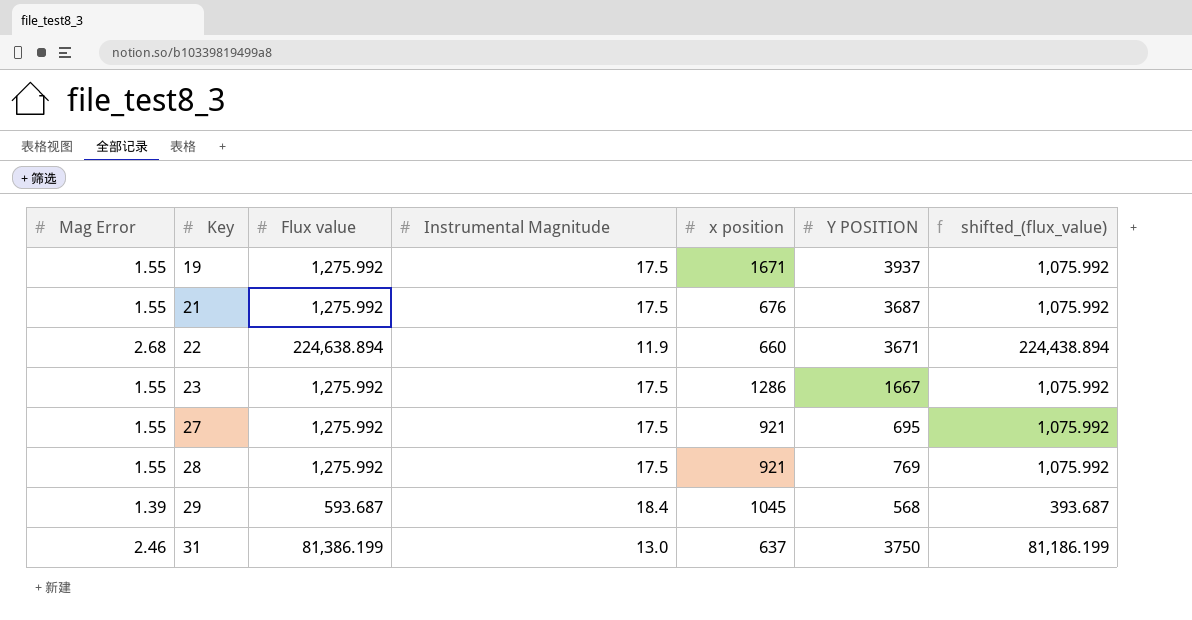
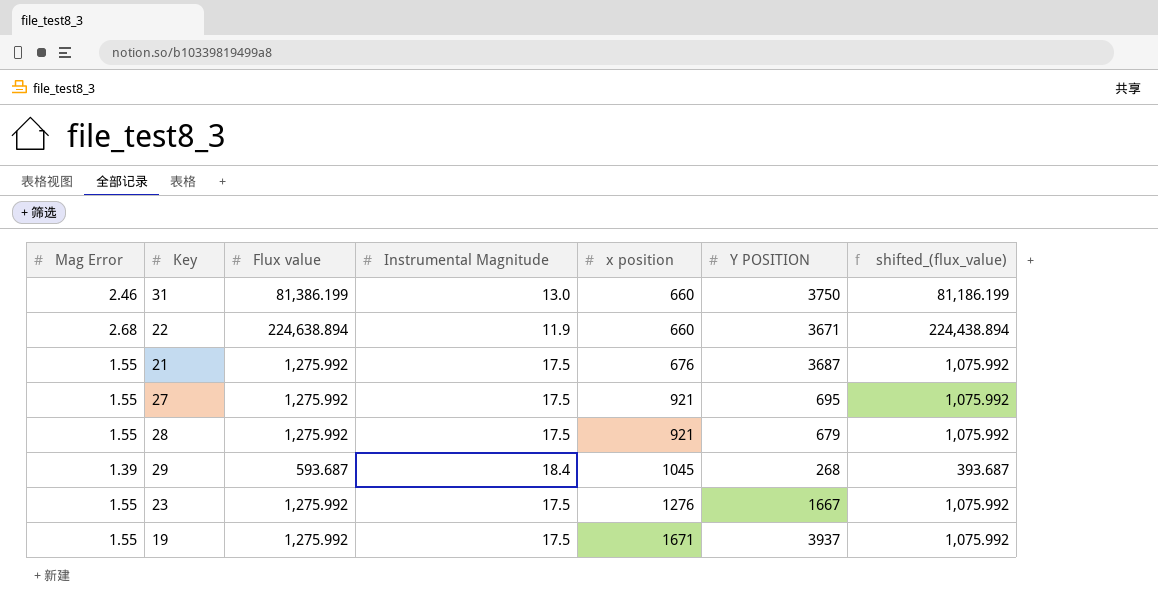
row order: Key ascending -> x position ascending
31 | x position: 637 -> 660
28 | Y POSITION: 769 -> 679
29 | Y POSITION: 568 -> 268
23 | x position: 1286 -> 1276

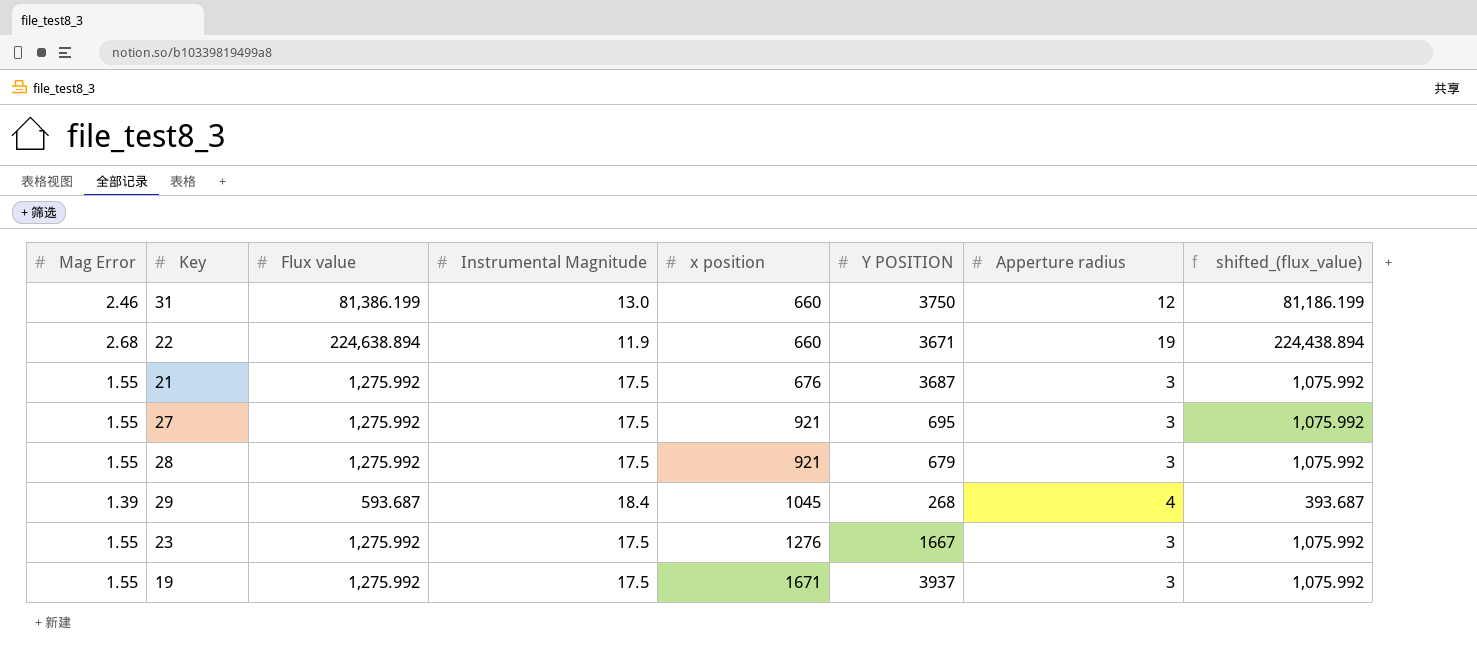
column Apperture radius | position: none -> 7

